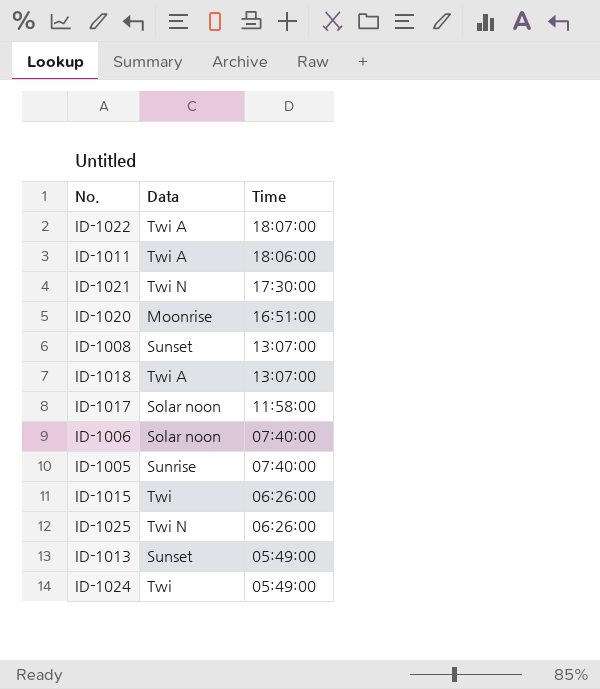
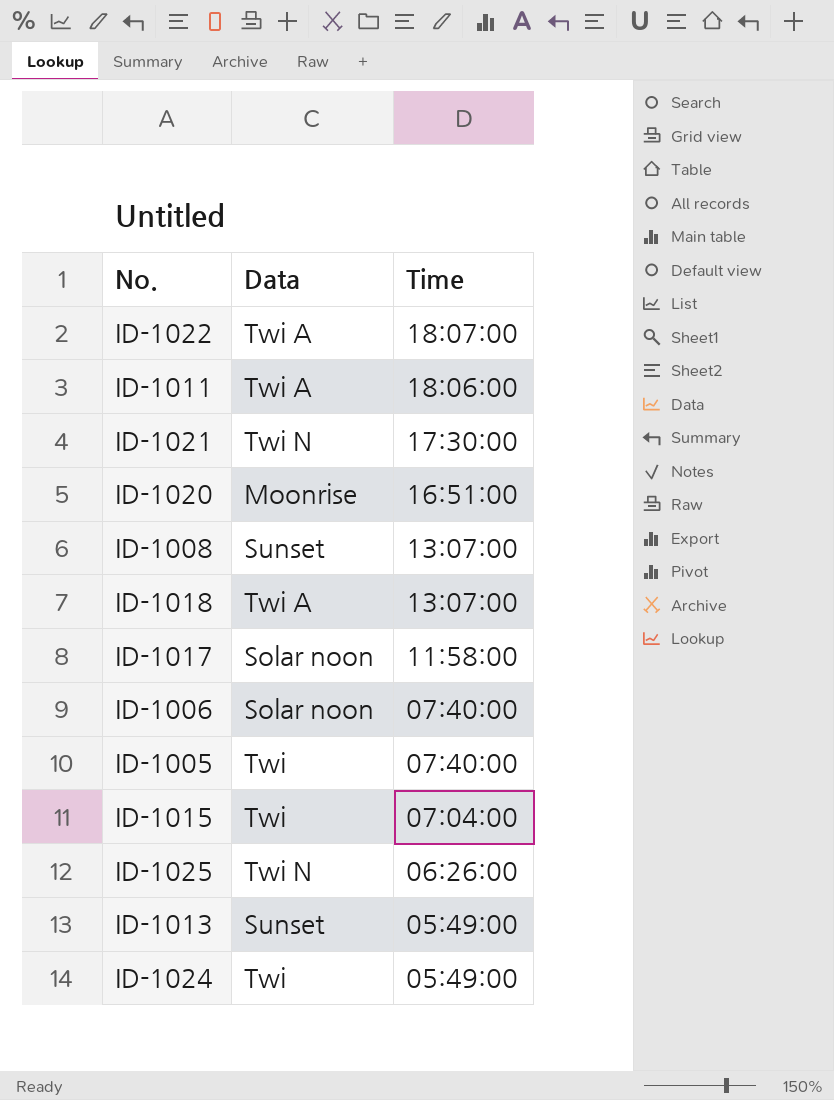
ID-1005 | Data: Sunrise -> Twi
ID-1015 | Time: 06:26:00 -> 07:04:00

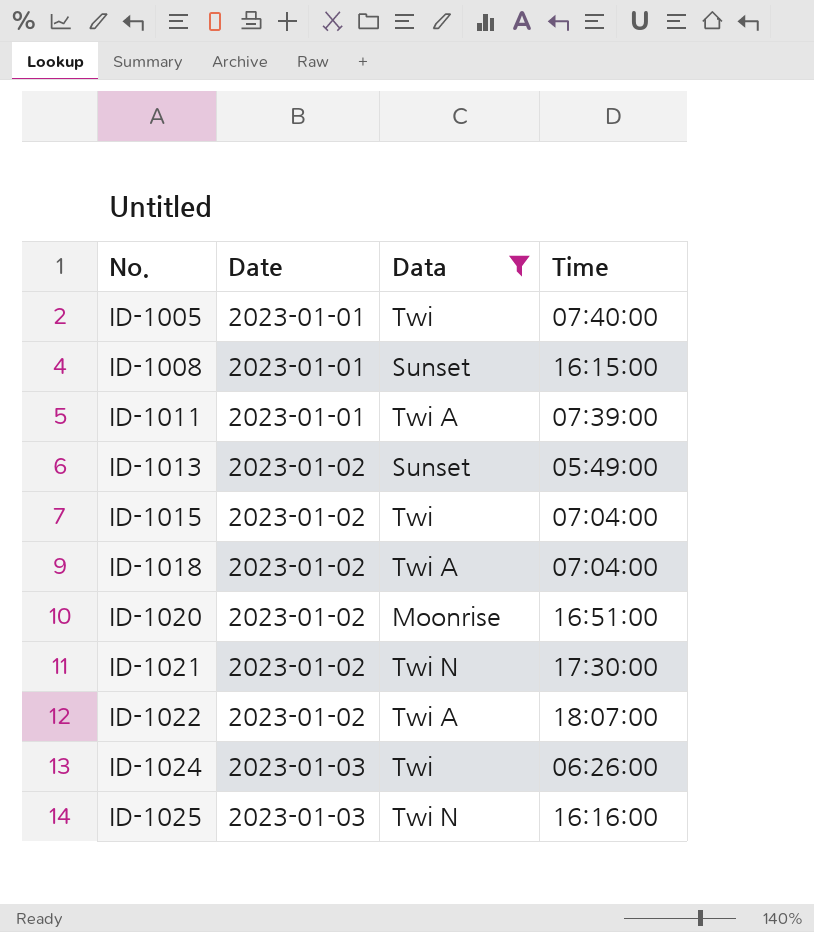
filter: none -> Data != Solar noon
row order: Time descending -> No. ascending
column Date | position: none -> 2
ID-1008 | Time: 13:07:00 -> 16:15:00
ID-1011 | Time: 18:06:00 -> 07:39:00
ID-1018 | Time: 13:07:00 -> 07:04:00
ID-1024 | Time: 05:49:00 -> 06:26:00
ID-1025 | Time: 06:26:00 -> 16:16:00

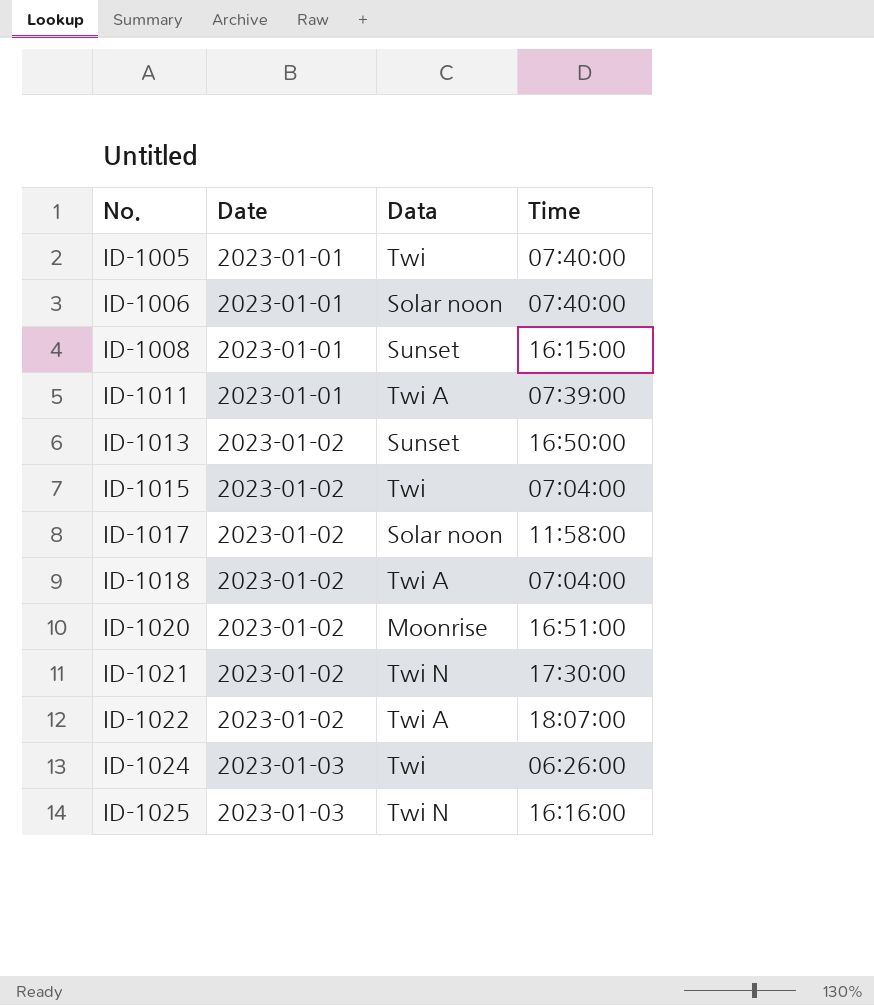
filter: Data != Solar noon -> none
ID-1013 | Time: 05:49:00 -> 16:50:00

